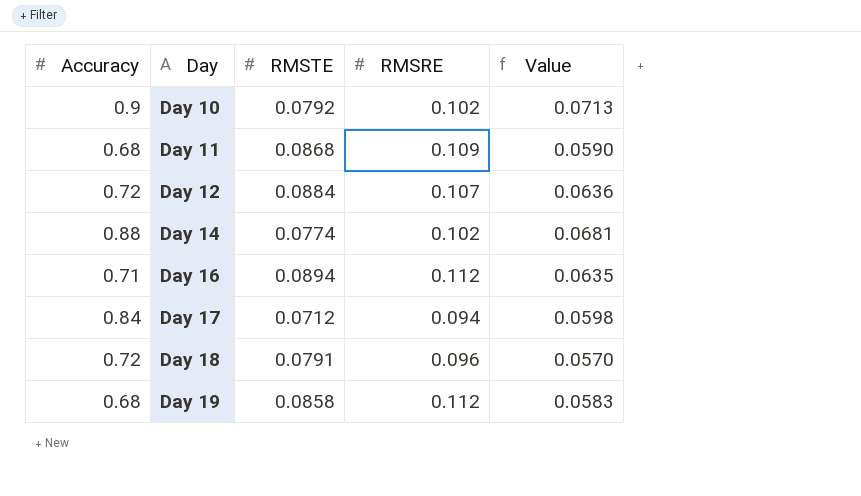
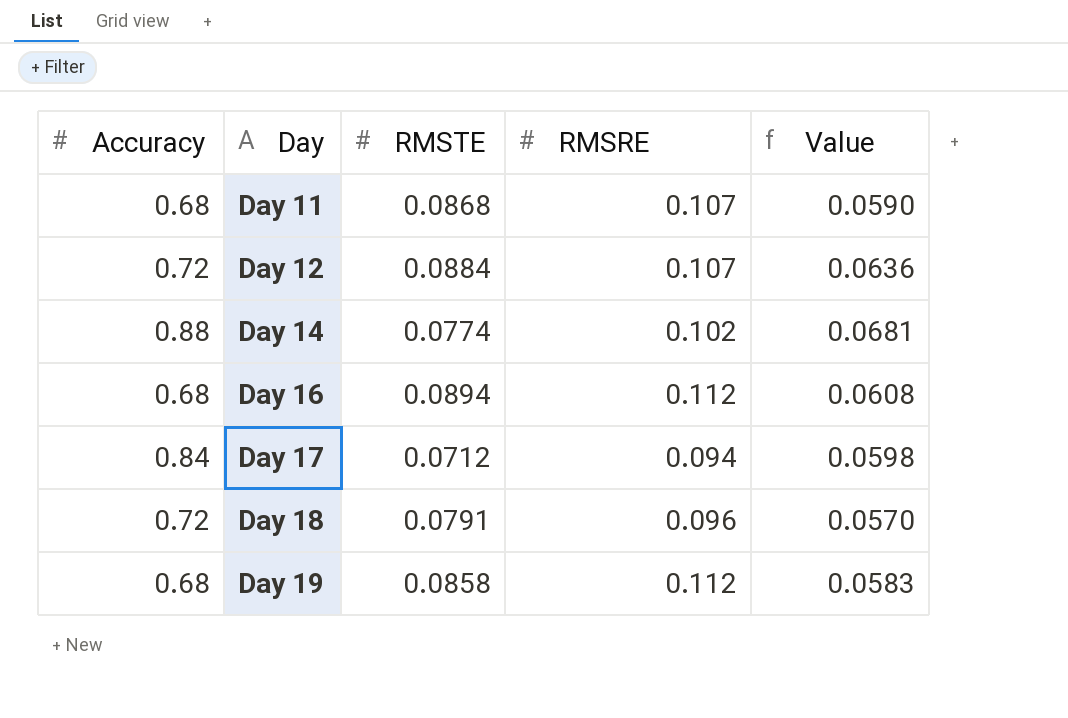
row Day 10: 0.9 | 0.0792 | 0.102 | 0.0713 -> none
Day 11 | RMSRE: 0.109 -> 0.107
Day 16 | Accuracy: 0.71 -> 0.68
Day 16 | Value: 0.0635 -> 0.0608

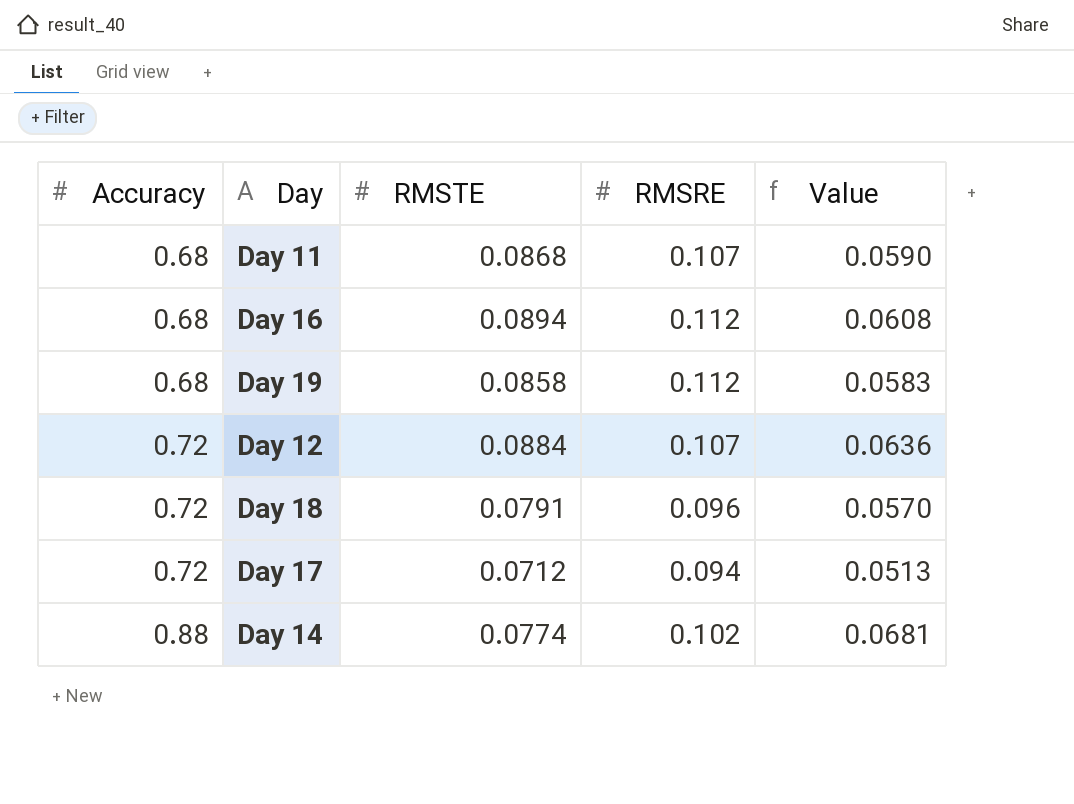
row order: Day ascending -> Accuracy ascending
Day 17 | Accuracy: 0.84 -> 0.72
Day 17 | Value: 0.0598 -> 0.0513

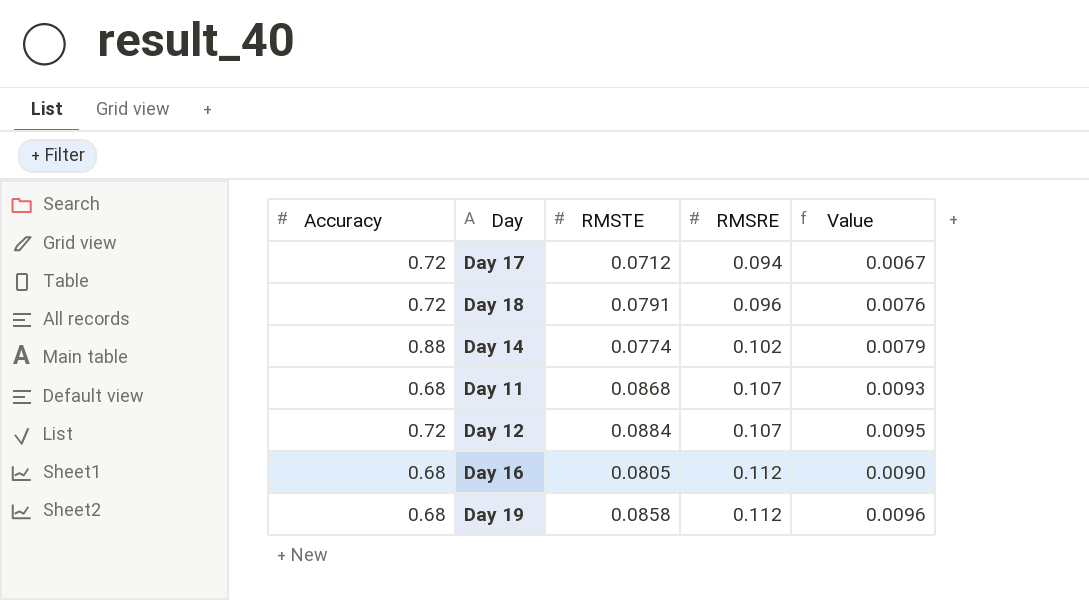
row order: Accuracy ascending -> RMSRE ascending
column Value | formula: [Accuracy] * [RMSTE] -> [RMSTE] * [RMSRE]
Day 16 | RMSTE: 0.0894 -> 0.0805

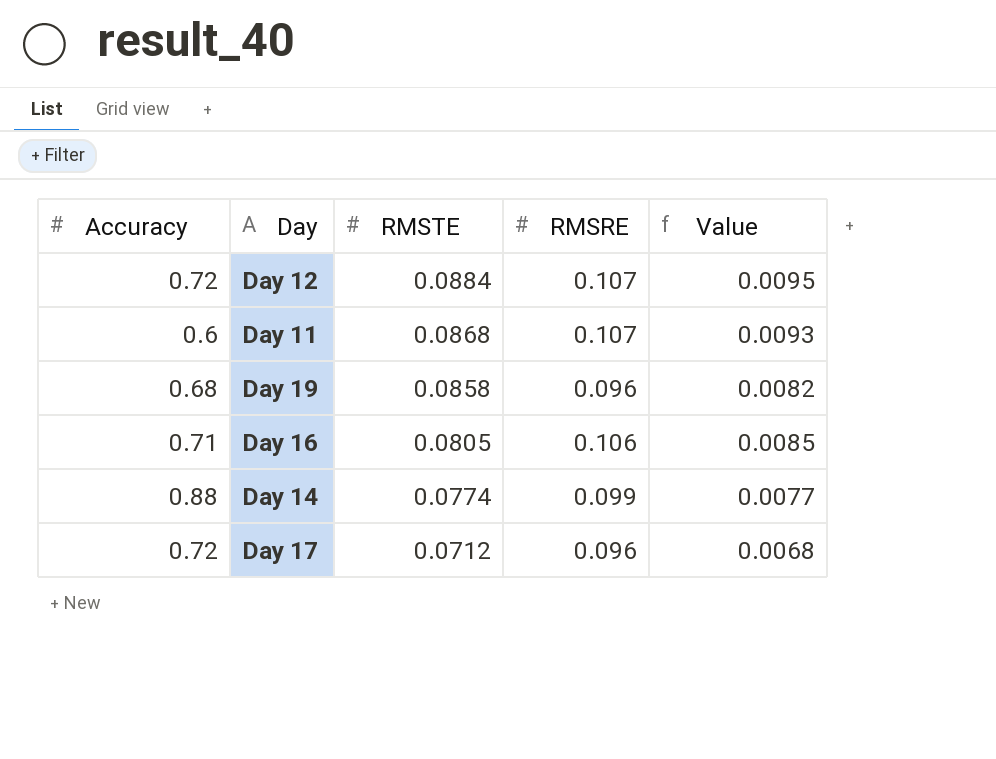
row order: RMSRE ascending -> RMSTE descending
row Day 18: 0.72 | 0.0791 | 0.096 | 0.0076 -> none
Day 11 | Accuracy: 0.68 -> 0.6
Day 19 | RMSRE: 0.112 -> 0.096
Day 19 | Value: 0.0096 -> 0.0082
Day 16 | Accuracy: 0.68 -> 0.71
Day 16 | RMSRE: 0.112 -> 0.106
Day 16 | Value: 0.0090 -> 0.0085
Day 14 | RMSRE: 0.102 -> 0.099
Day 14 | Value: 0.0079 -> 0.0077
Day 17 | RMSRE: 0.094 -> 0.096
Day 17 | Value: 0.0067 -> 0.0068

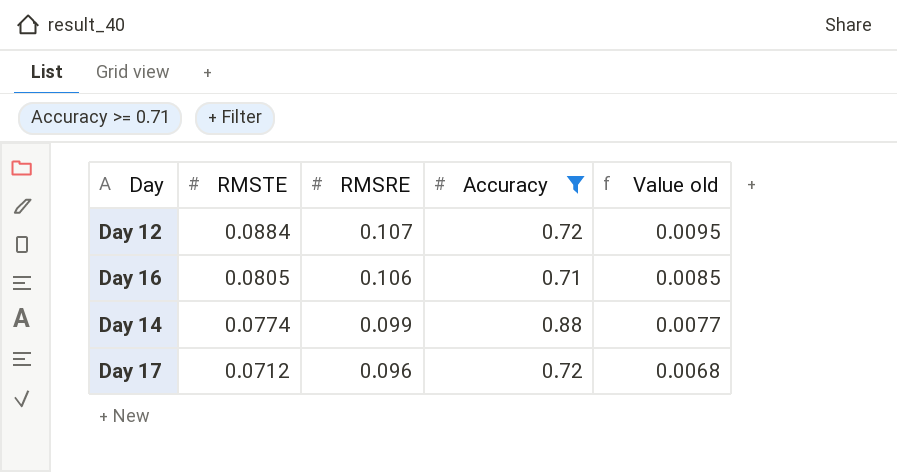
filter: none -> Accuracy >= 0.71
column Accuracy | position: 1 -> 4
column name: Value -> Value old

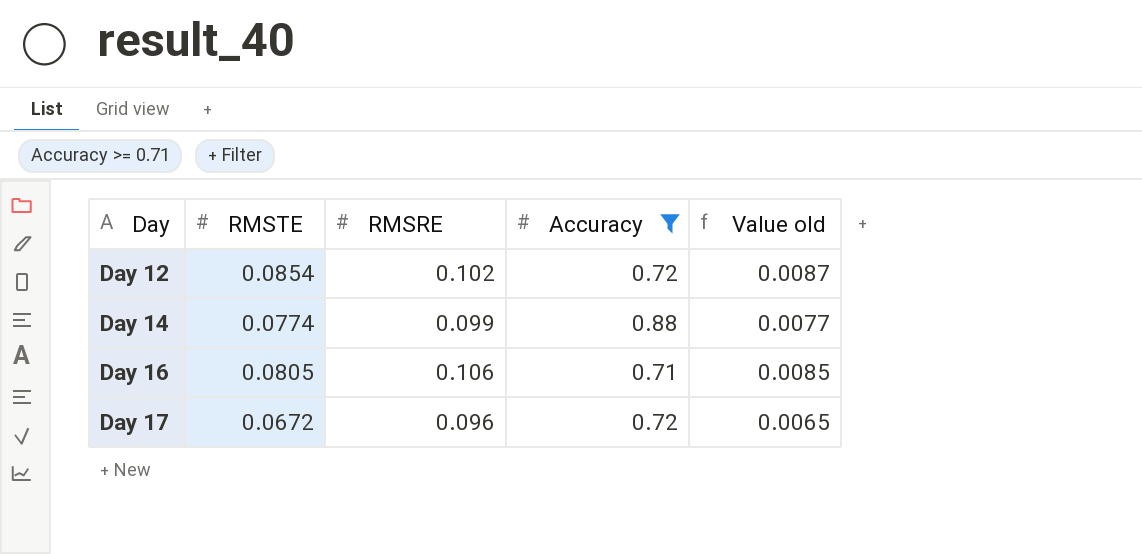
row order: RMSTE descending -> Day ascending
Day 12 | RMSTE: 0.0884 -> 0.0854
Day 12 | RMSRE: 0.107 -> 0.102
Day 12 | Value old: 0.0095 -> 0.0087
Day 17 | RMSTE: 0.0712 -> 0.0672
Day 17 | Value old: 0.0068 -> 0.0065

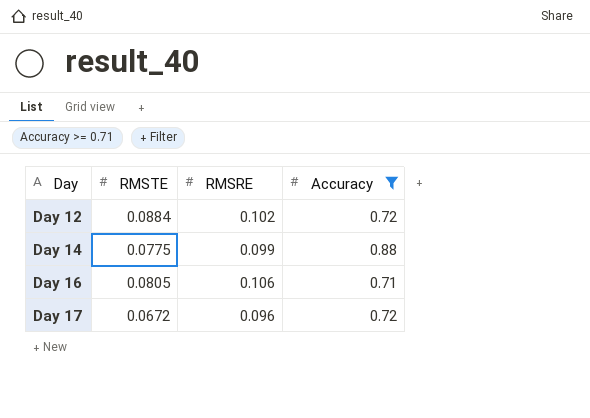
column Value old | formula: [RMSTE] * [RMSRE] -> none
Day 12 | RMSTE: 0.0854 -> 0.0884
Day 14 | RMSTE: 0.0774 -> 0.0775

